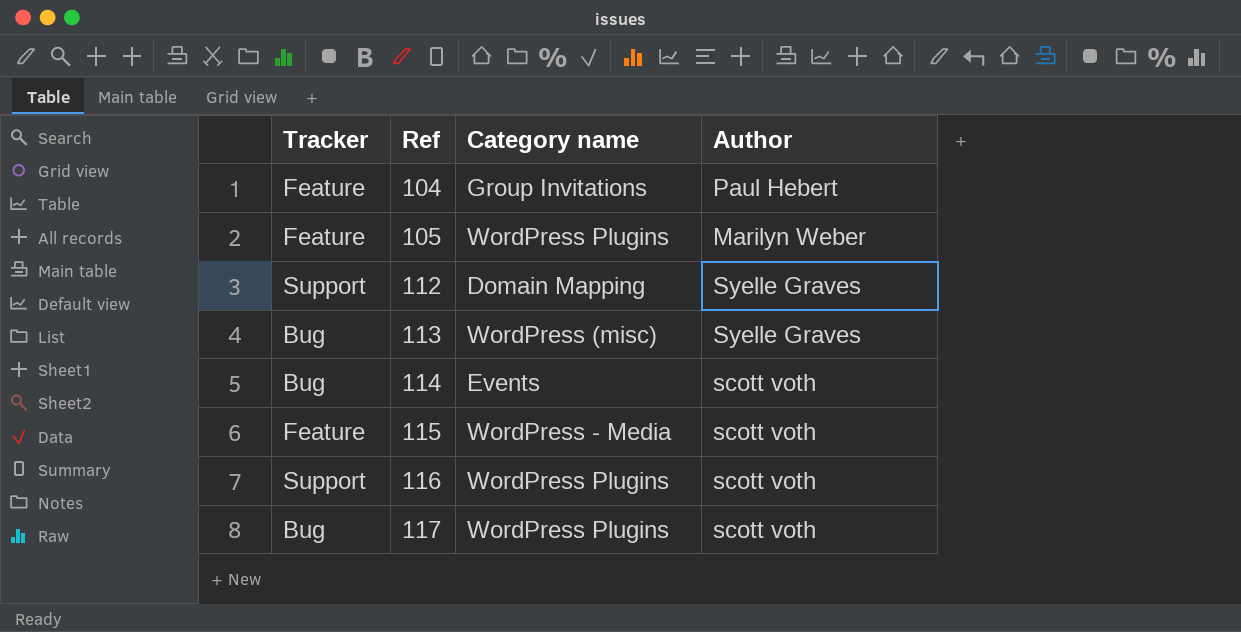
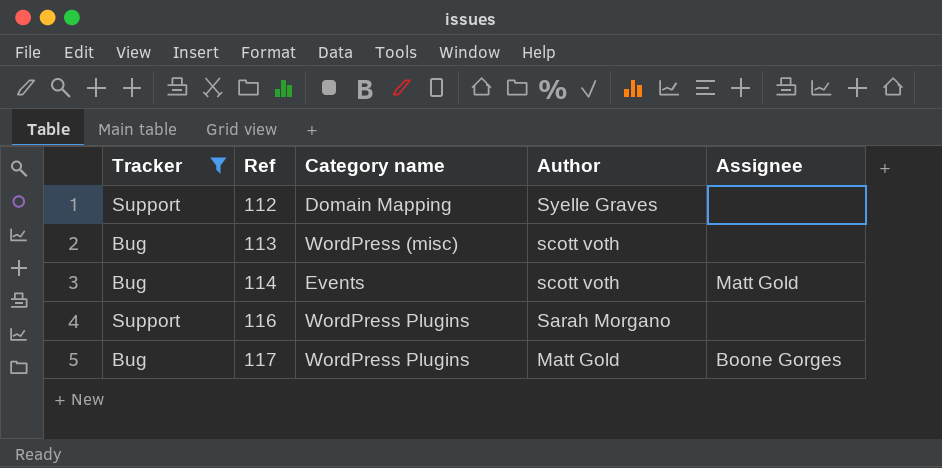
filter: none -> Tracker != Feature
column Assignee | position: none -> 5
113 | Author: Syelle Graves -> scott voth
116 | Author: scott voth -> Sarah Morgano
117 | Author: scott voth -> Matt Gold

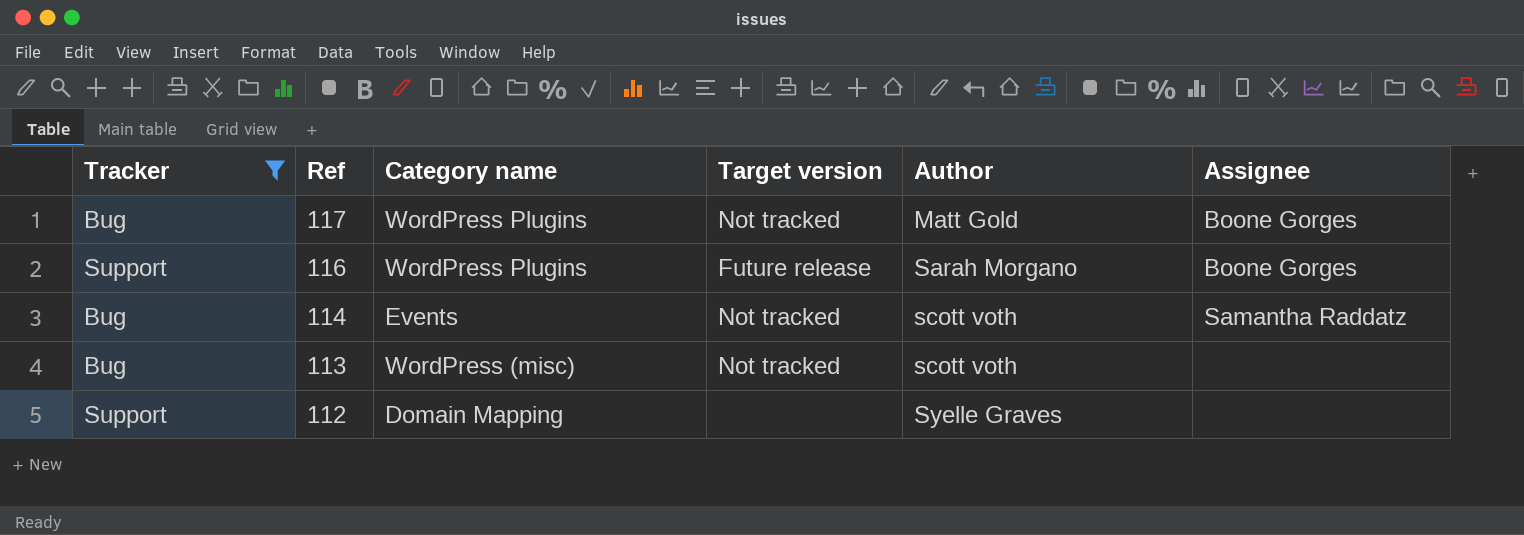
row order: Ref ascending -> Ref descending
column Target version | position: none -> 4
116 | Assignee: none -> Boone Gorges
114 | Assignee: Matt Gold -> Samantha Raddatz

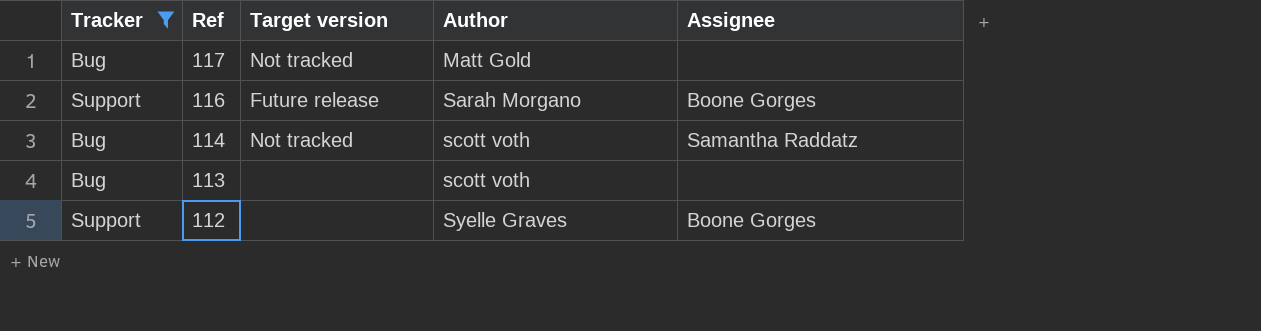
column Category name | position: 3 -> none
117 | Assignee: Boone Gorges -> none
113 | Target version: Not tracked -> none
112 | Assignee: none -> Boone Gorges

